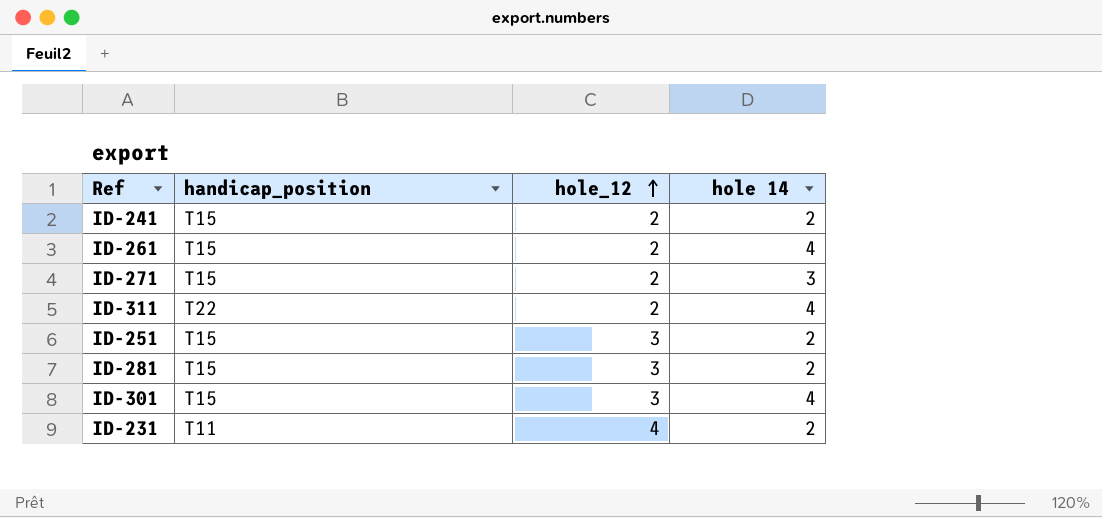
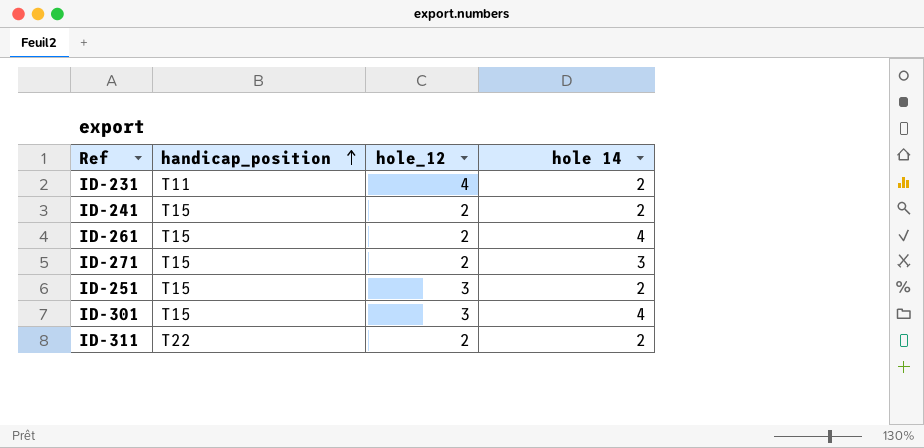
row order: hole_12 ascending -> handicap_position ascending
row ID-281: T15 | 3 | 2 -> none
ID-311 | hole 14: 4 -> 2

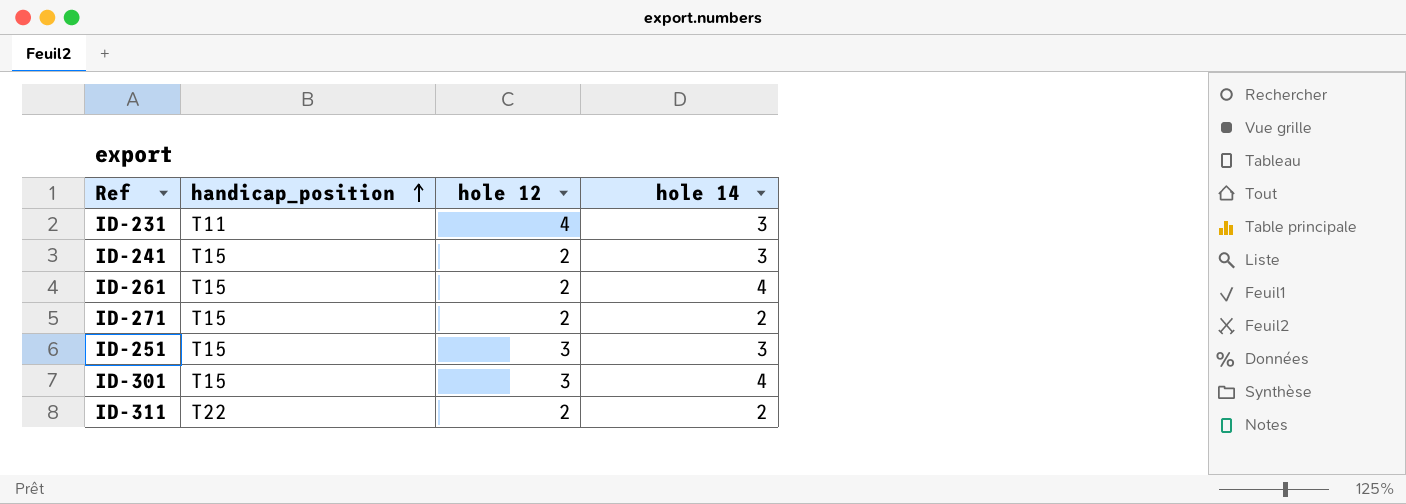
column name: hole_12 -> hole 12
ID-231 | hole 14: 2 -> 3
ID-241 | hole 14: 2 -> 3
ID-271 | hole 14: 3 -> 2
ID-251 | hole 14: 2 -> 3

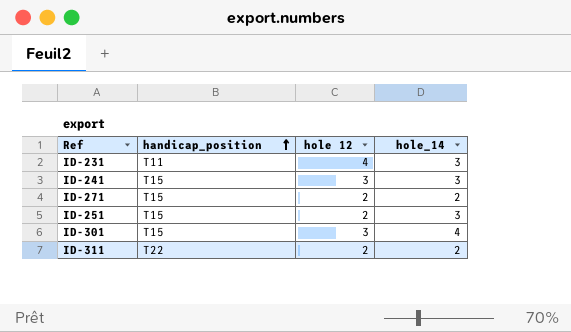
column name: hole 14 -> hole_14
row ID-261: T15 | 2 | 4 -> none
ID-241 | hole 12: 2 -> 3
ID-251 | hole 12: 3 -> 2

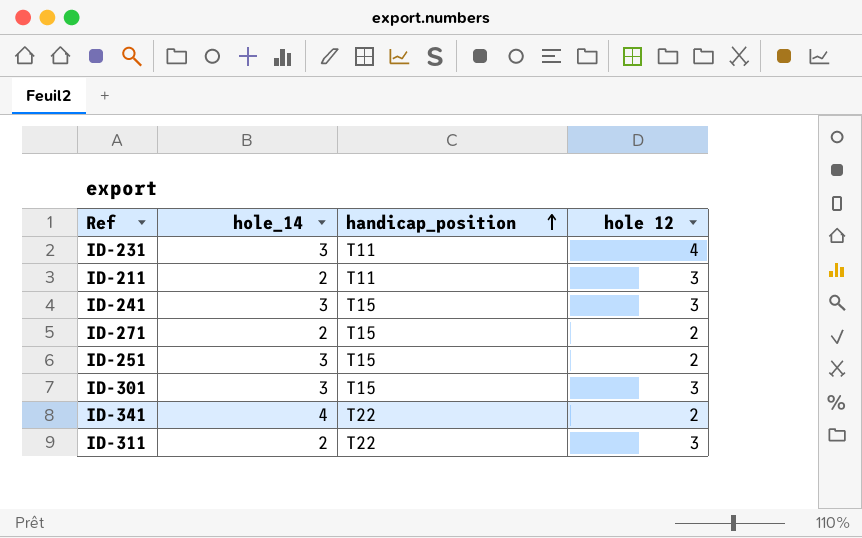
column hole_14 | position: 4 -> 2
row ID-211: none -> 2 | T11 | 3
ID-301 | hole_14: 4 -> 3
row ID-341: none -> 4 | T22 | 2
ID-311 | hole 12: 2 -> 3

